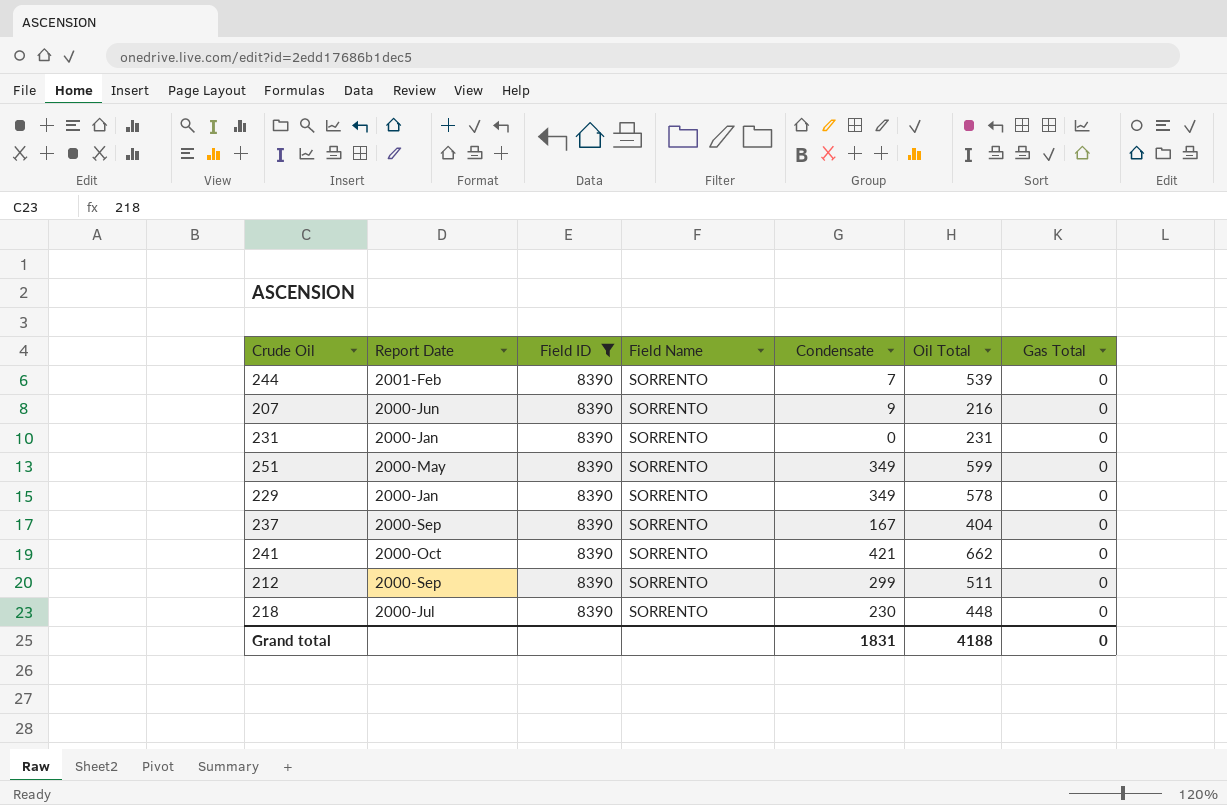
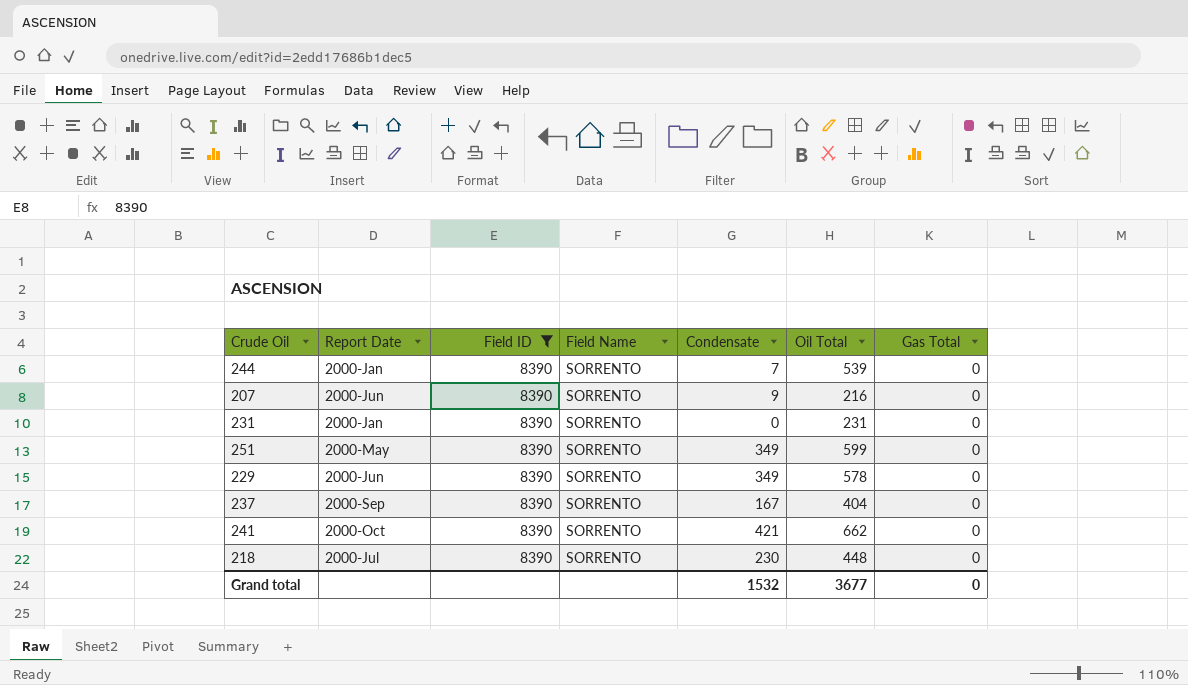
row 212: 2000-Sep | 8390 | SORRENTO | 299 | 511 | 0 -> none
244 | Report Date: 2001-Feb -> 2000-Jan
229 | Report Date: 2000-Jan -> 2000-Jun
Grand total | Condensate: 1831 -> 1532
Grand total | Oil Total: 4188 -> 3677

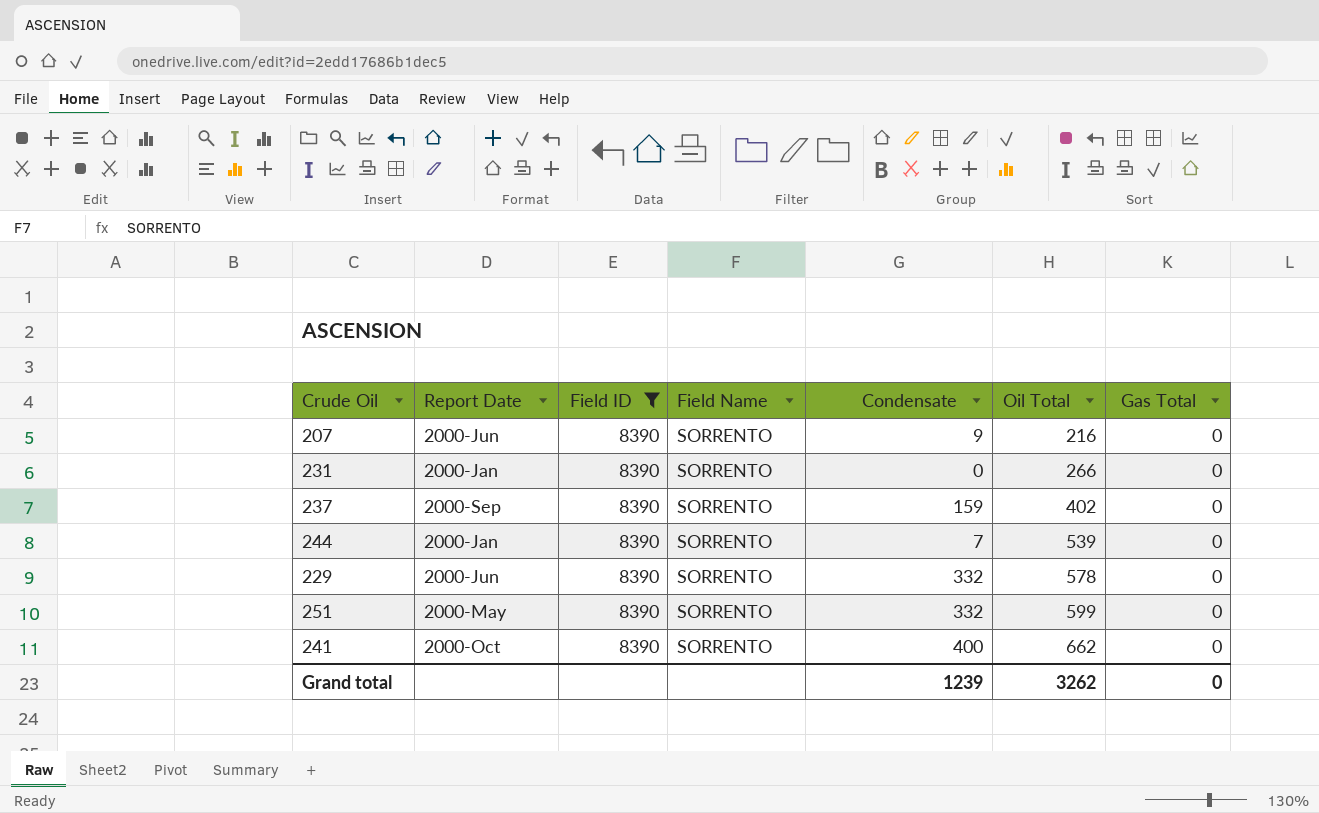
row order: none -> Oil Total ascending
row 218: 2000-Jul | 8390 | SORRENTO | 230 | 448 | 0 -> none
231 | Oil Total: 231 -> 266
237 | Condensate: 167 -> 159
237 | Oil Total: 404 -> 402
229 | Condensate: 349 -> 332
251 | Condensate: 349 -> 332
241 | Condensate: 421 -> 400
Grand total | Condensate: 1532 -> 1239
Grand total | Oil Total: 3677 -> 3262

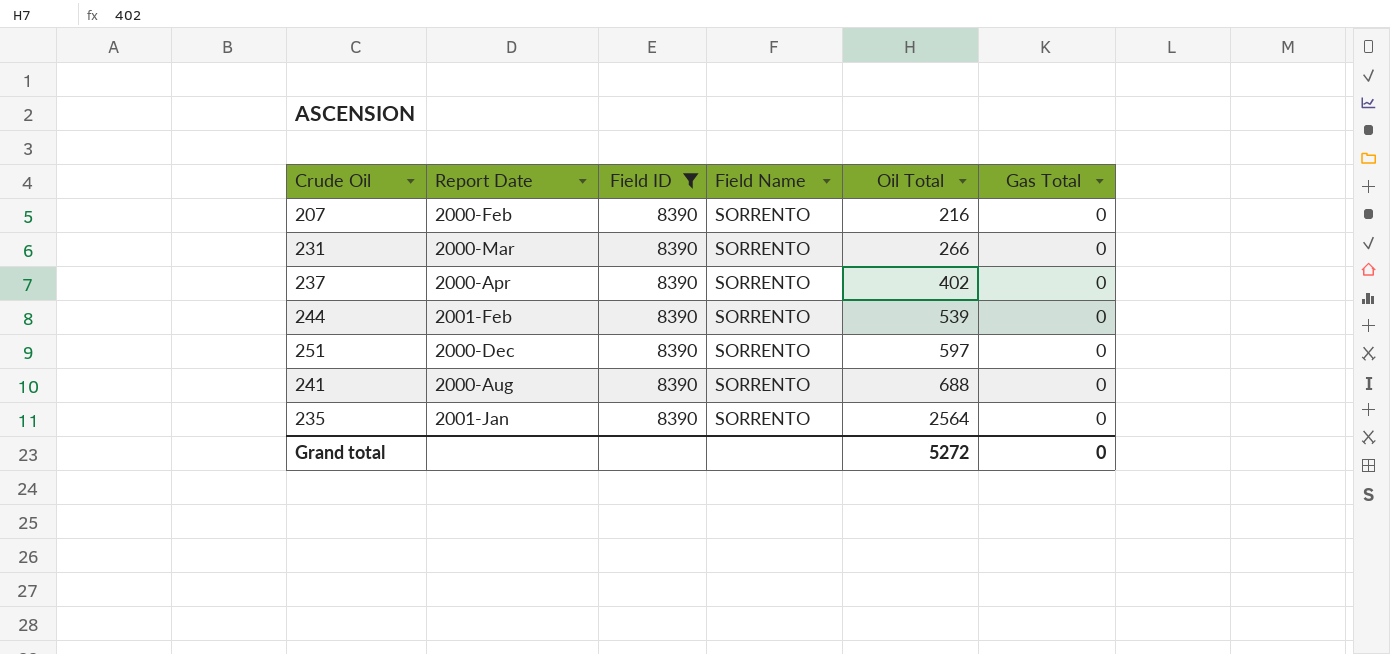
column Condensate | position: 5 -> none
row 229: 2000-Jun | 8390 | SORRENTO | 332 | 578 | 0 -> none
207 | Report Date: 2000-Jun -> 2000-Feb
231 | Report Date: 2000-Jan -> 2000-Mar
237 | Report Date: 2000-Sep -> 2000-Apr
244 | Report Date: 2000-Jan -> 2001-Feb
251 | Report Date: 2000-May -> 2000-Dec
251 | Oil Total: 599 -> 597
241 | Report Date: 2000-Oct -> 2000-Aug
241 | Oil Total: 662 -> 688
row 235: none -> 2001-Jan | 8390 | SORRENTO | 2564 | 0
Grand total | Oil Total: 3262 -> 5272

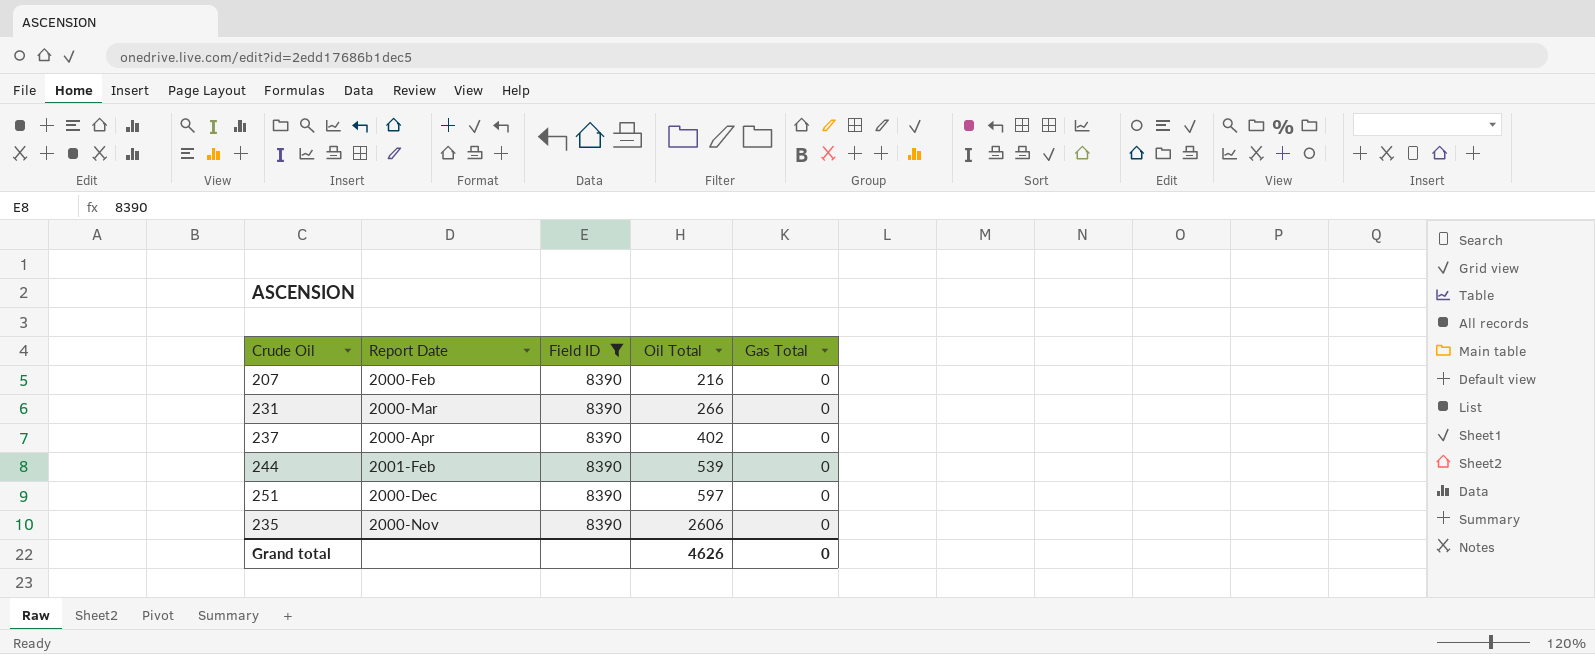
column Field Name | position: 4 -> none
row 241: 2000-Aug | 8390 | SORRENTO | 688 | 0 -> none
235 | Report Date: 2001-Jan -> 2000-Nov
235 | Oil Total: 2564 -> 2606
Grand total | Oil Total: 5272 -> 4626

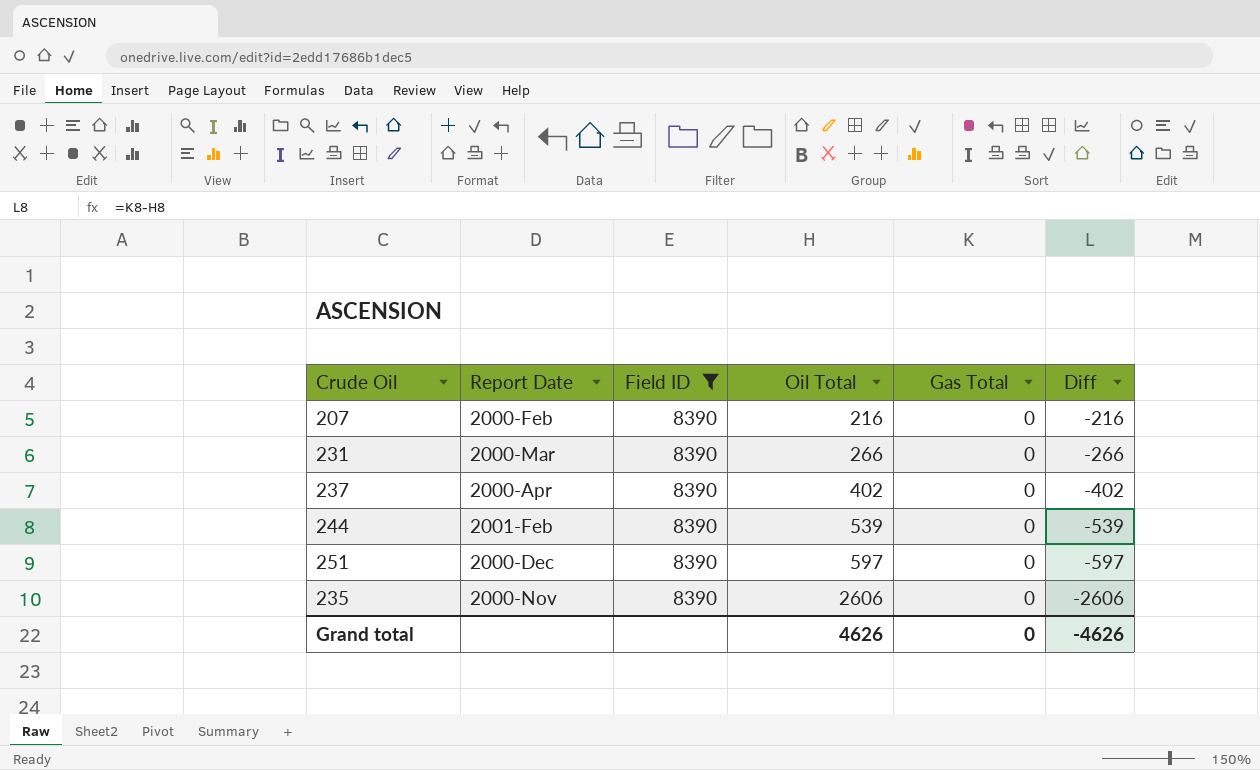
column Diff | formula: none -> [Gas Total] - [Oil Total]

